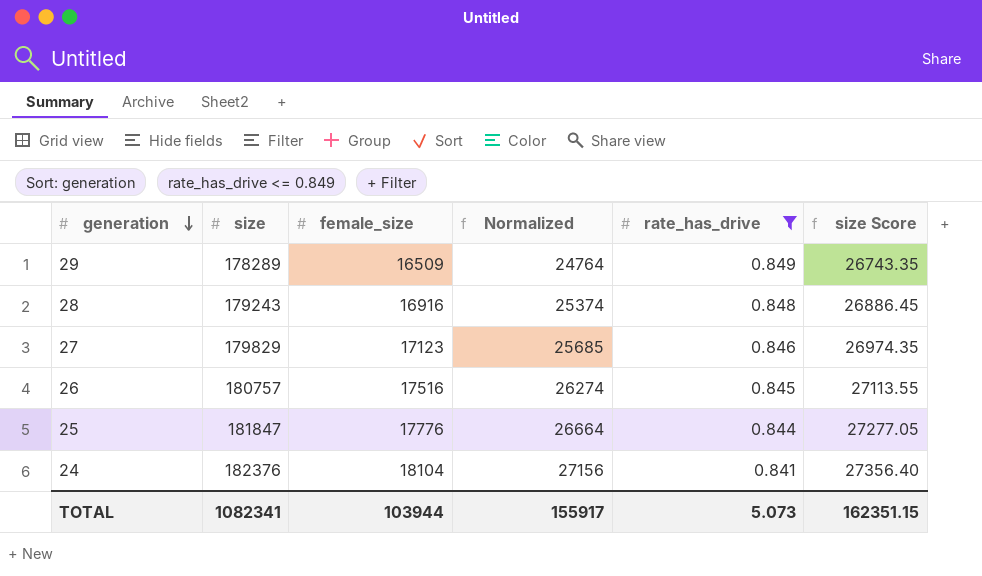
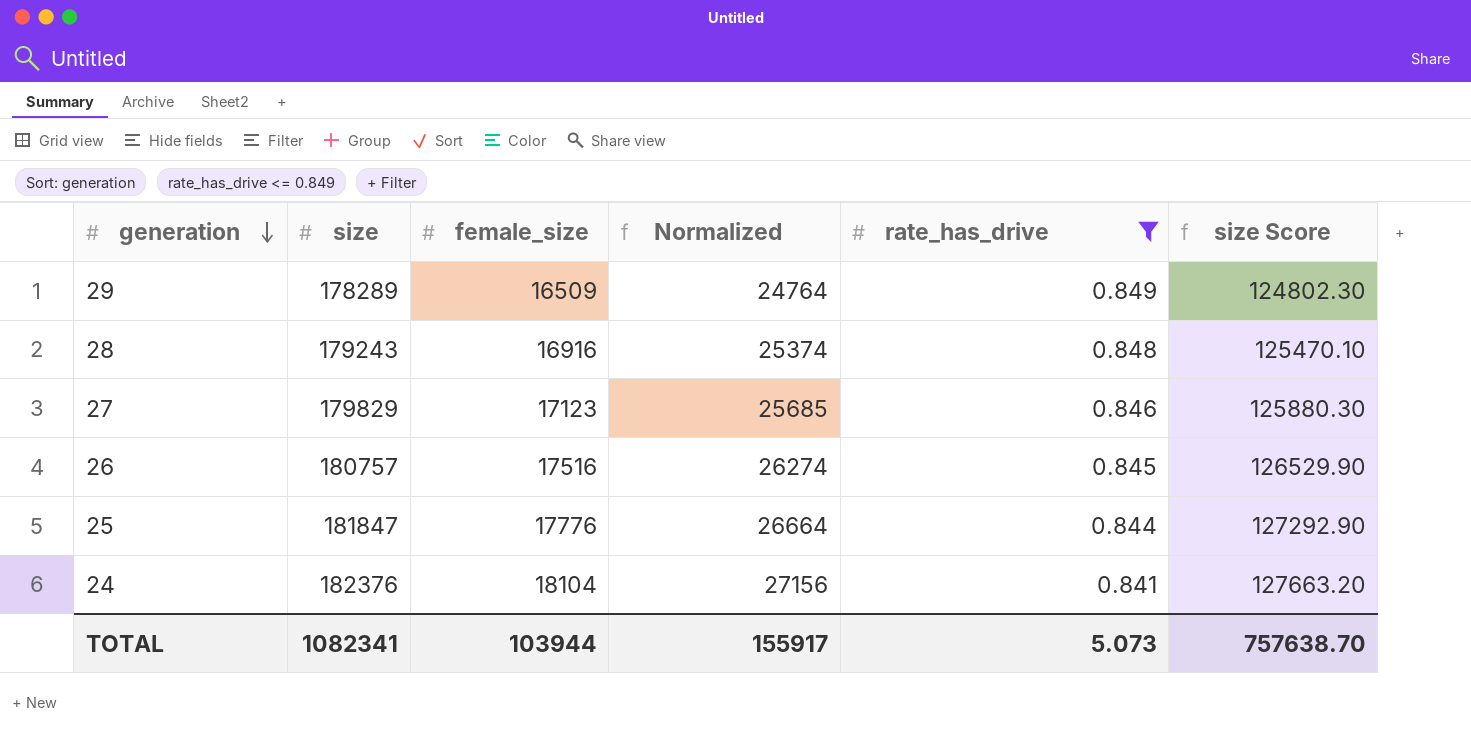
column size Score | formula: [size] * 0.15 -> [size] * 0.7
TOTAL | size Score: 162351.15 -> 757638.70

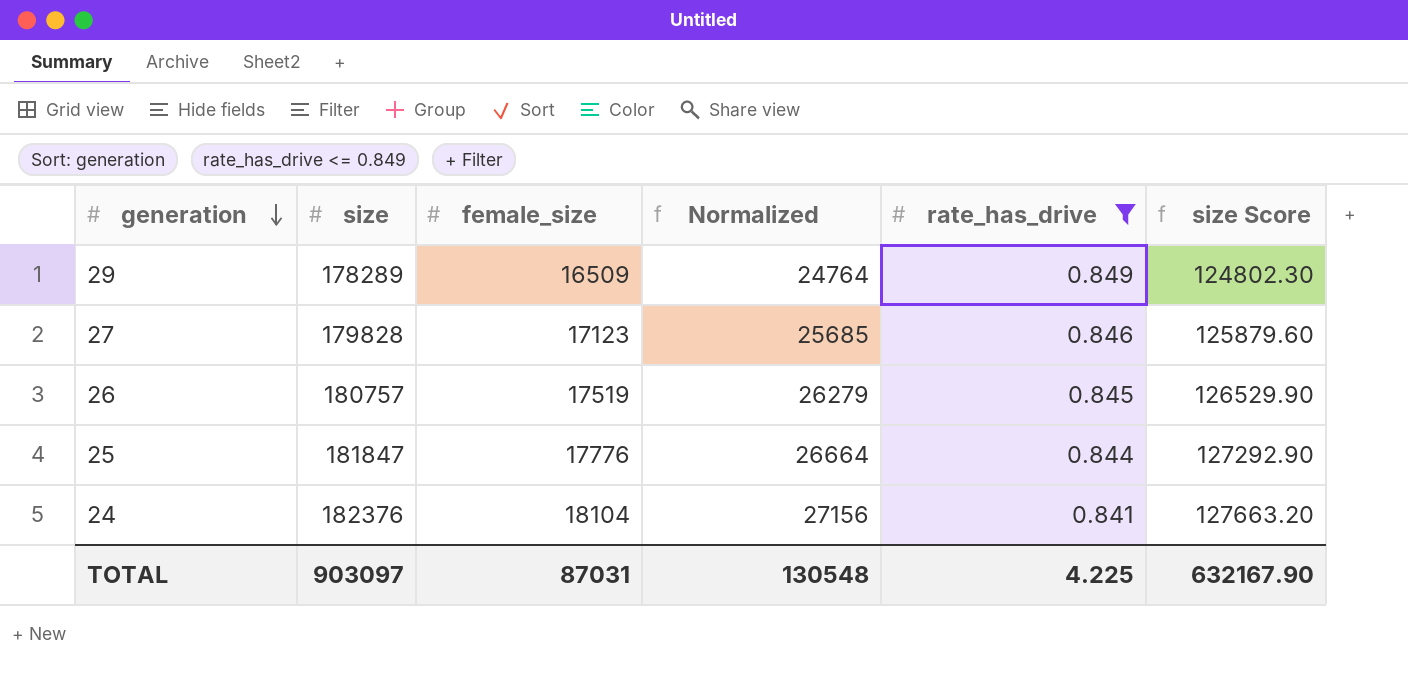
row 28: 179243 | 16916 | 25374 | 0.848 | 125470.10 -> none
27 | size: 179829 -> 179828
27 | size Score: 125880.30 -> 125879.60
26 | female_size: 17516 -> 17519
26 | Normalized: 26274 -> 26279
TOTAL | size: 1082341 -> 903097
TOTAL | female_size: 103944 -> 87031
TOTAL | Normalized: 155917 -> 130548
TOTAL | rate_has_drive: 5.073 -> 4.225
TOTAL | size Score: 757638.70 -> 632167.90

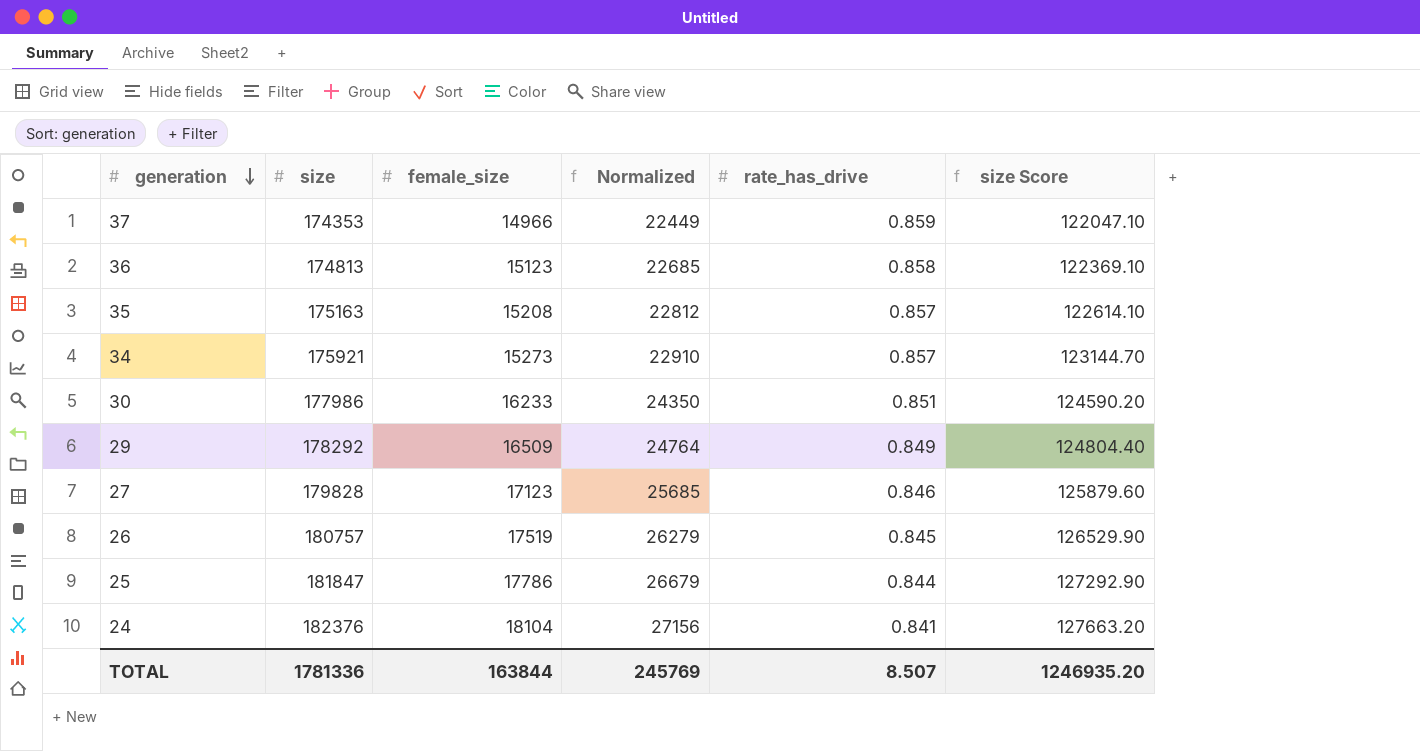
filter: rate_has_drive <= 0.849 -> none
29 | size: 178289 -> 178292
29 | size Score: 124802.30 -> 124804.40
25 | female_size: 17776 -> 17786
25 | Normalized: 26664 -> 26679
TOTAL | size: 903097 -> 1781336
TOTAL | female_size: 87031 -> 163844
TOTAL | Normalized: 130548 -> 245769
TOTAL | rate_has_drive: 4.225 -> 8.507
TOTAL | size Score: 632167.90 -> 1246935.20

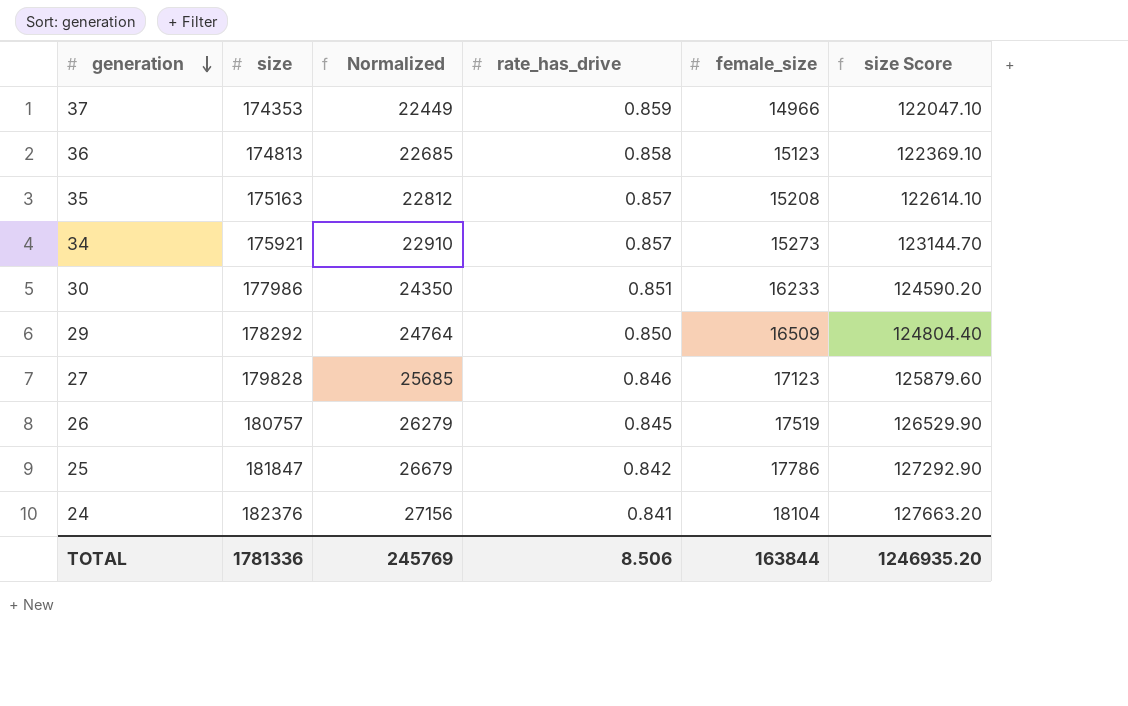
column female_size | position: 3 -> 5
29 | rate_has_drive: 0.849 -> 0.850
25 | rate_has_drive: 0.844 -> 0.842
TOTAL | rate_has_drive: 8.507 -> 8.506

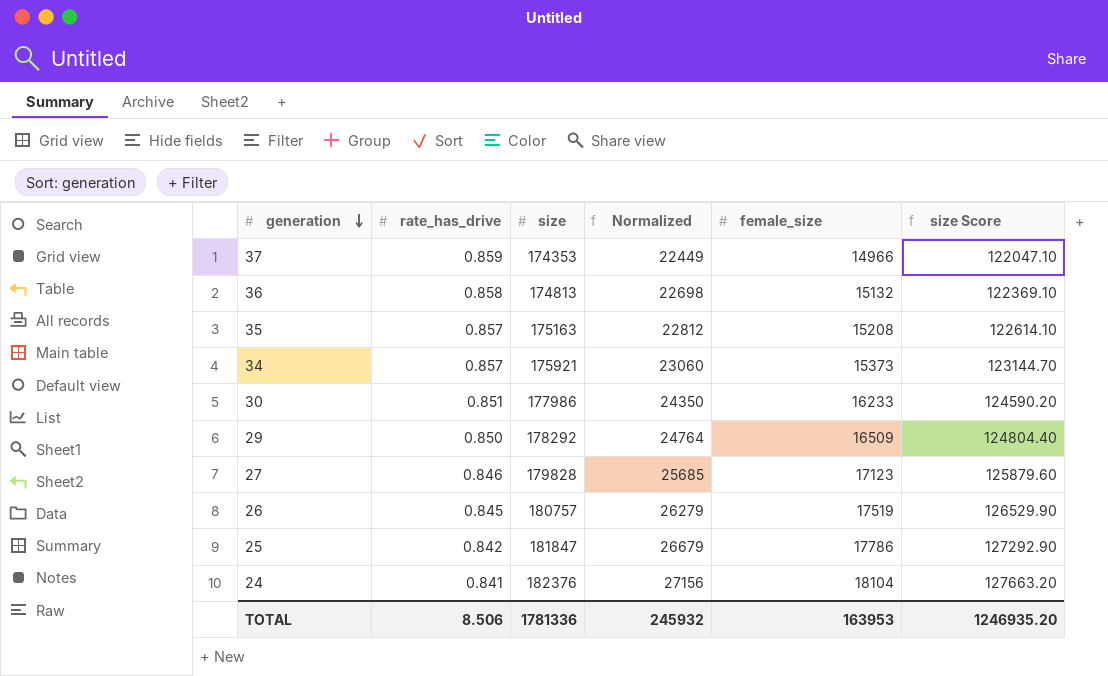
column rate_has_drive | position: 4 -> 2
36 | Normalized: 22685 -> 22698
36 | female_size: 15123 -> 15132
34 | Normalized: 22910 -> 23060
34 | female_size: 15273 -> 15373
TOTAL | Normalized: 245769 -> 245932
TOTAL | female_size: 163844 -> 163953

